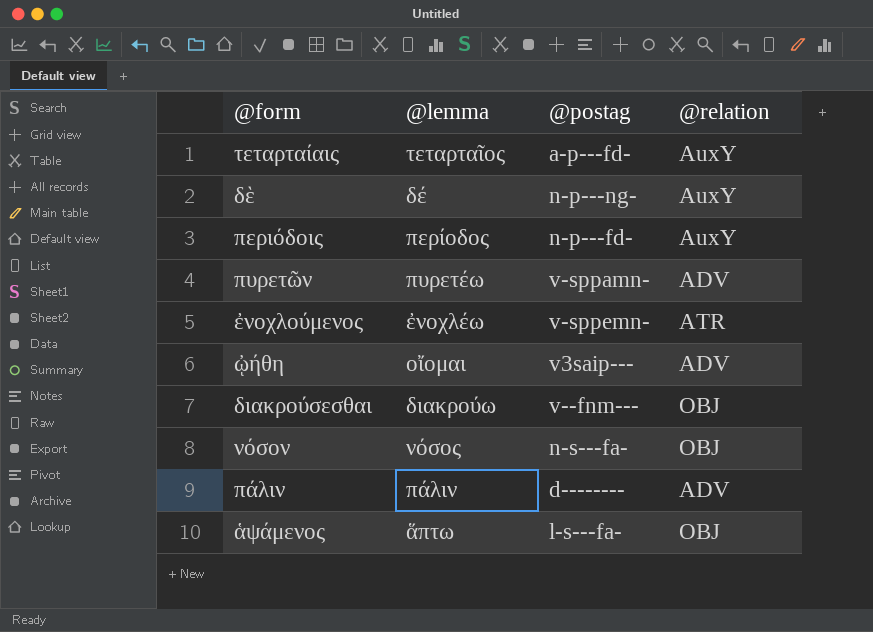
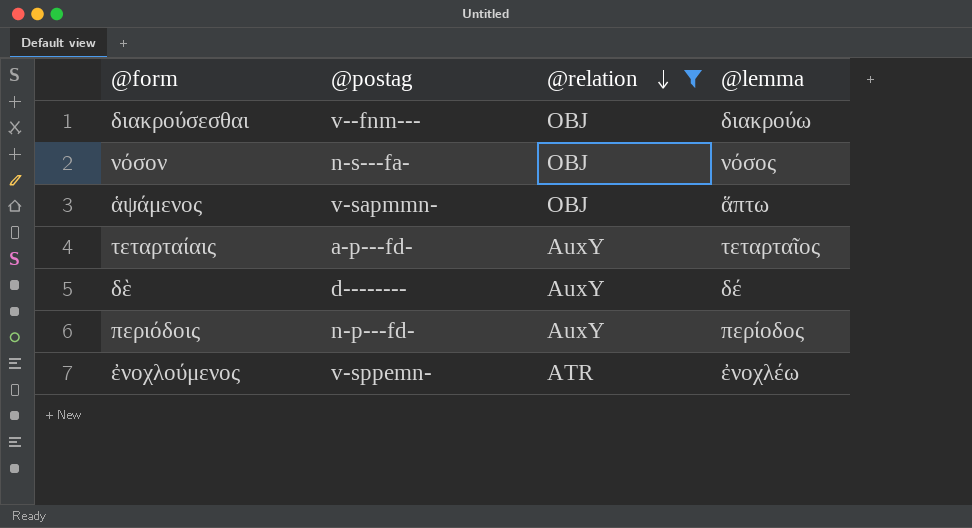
filter: none -> @relation != ADV
row order: none -> @relation descending
column @lemma | position: 2 -> 4
ἁψάμενος | @postag: l-s---fa- -> v-sapmmn-
δὲ | @postag: n-p---ng- -> d--------

